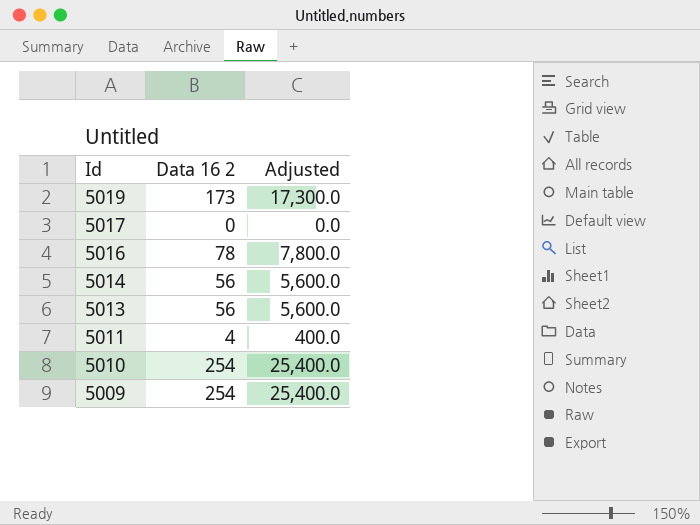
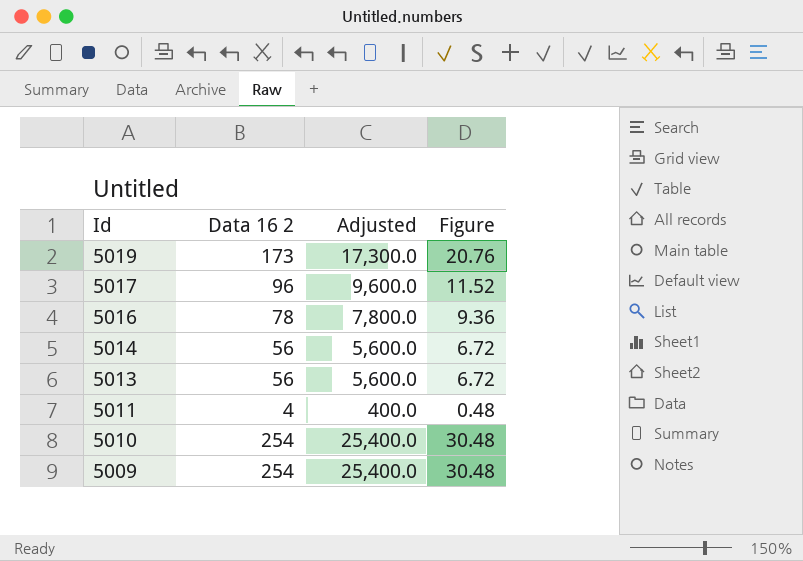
column Figure | formula: none -> [Data 16 2] * 0.12
5017 | Data 16 2: 0 -> 96
5017 | Adjusted: 0.0 -> 9,600.0

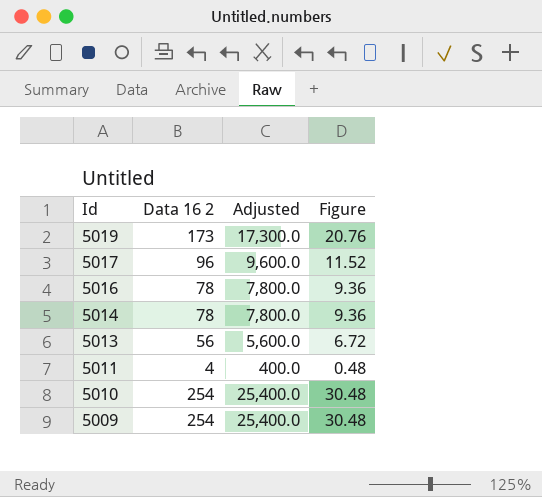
5014 | Data 16 2: 56 -> 78
5014 | Adjusted: 5,600.0 -> 7,800.0
5014 | Figure: 6.72 -> 9.36

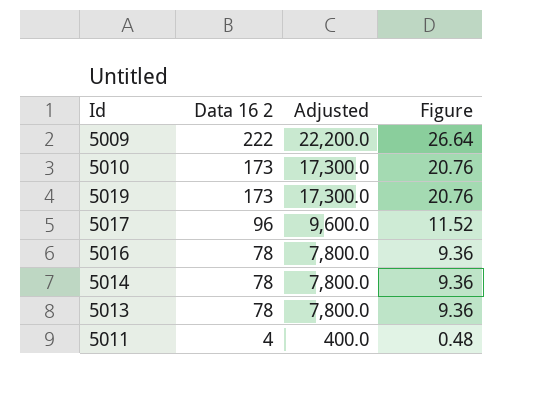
row order: Id descending -> Data 16 2 descending
5009 | Data 16 2: 254 -> 222
5009 | Adjusted: 25,400.0 -> 22,200.0
5009 | Figure: 30.48 -> 26.64
5010 | Data 16 2: 254 -> 173
5010 | Adjusted: 25,400.0 -> 17,300.0
5010 | Figure: 30.48 -> 20.76
5013 | Data 16 2: 56 -> 78
5013 | Adjusted: 5,600.0 -> 7,800.0
5013 | Figure: 6.72 -> 9.36

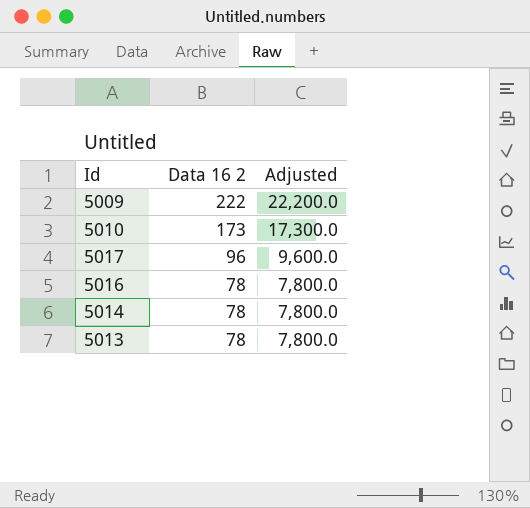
column Figure | formula: [Data 16 2] * 0.12 -> none
row 5019: 173 | 17,300.0 | 20.76 -> none
row 5011: 4 | 400.0 | 0.48 -> none

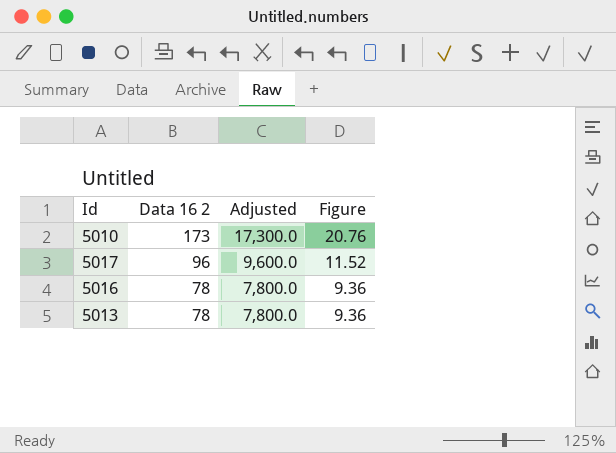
column Figure | formula: none -> [Data 16 2] * 0.12
row 5009: 222 | 22,200.0 -> none
row 5014: 78 | 7,800.0 -> none

